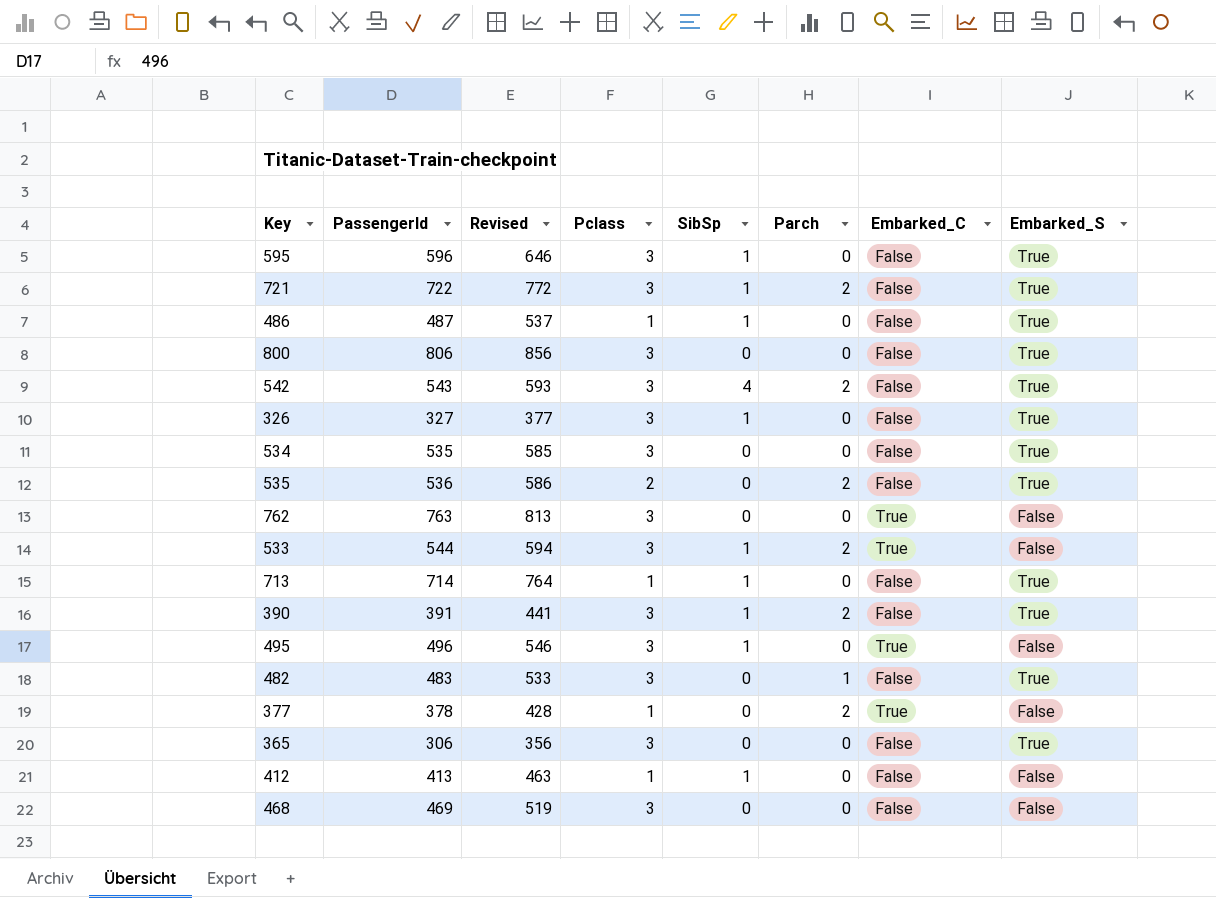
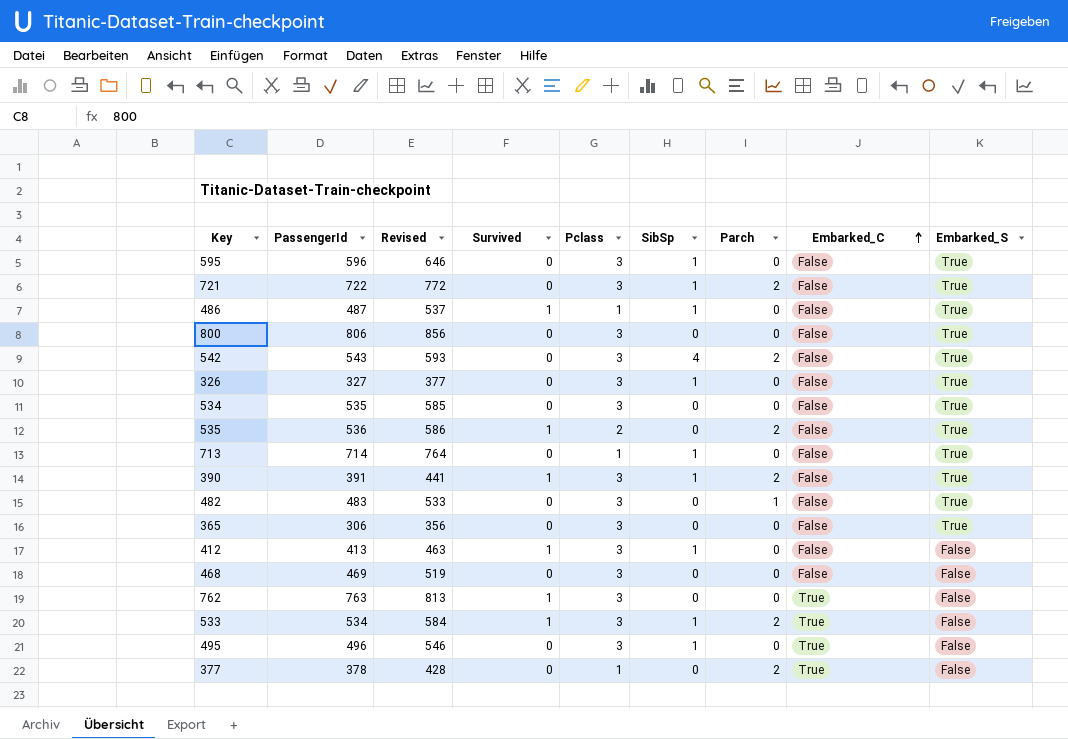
row order: none -> Embarked_C ascending
column Survived | position: none -> 4
412 | Pclass: 1 -> 3
533 | PassengerId: 544 -> 534
533 | Revised: 594 -> 584

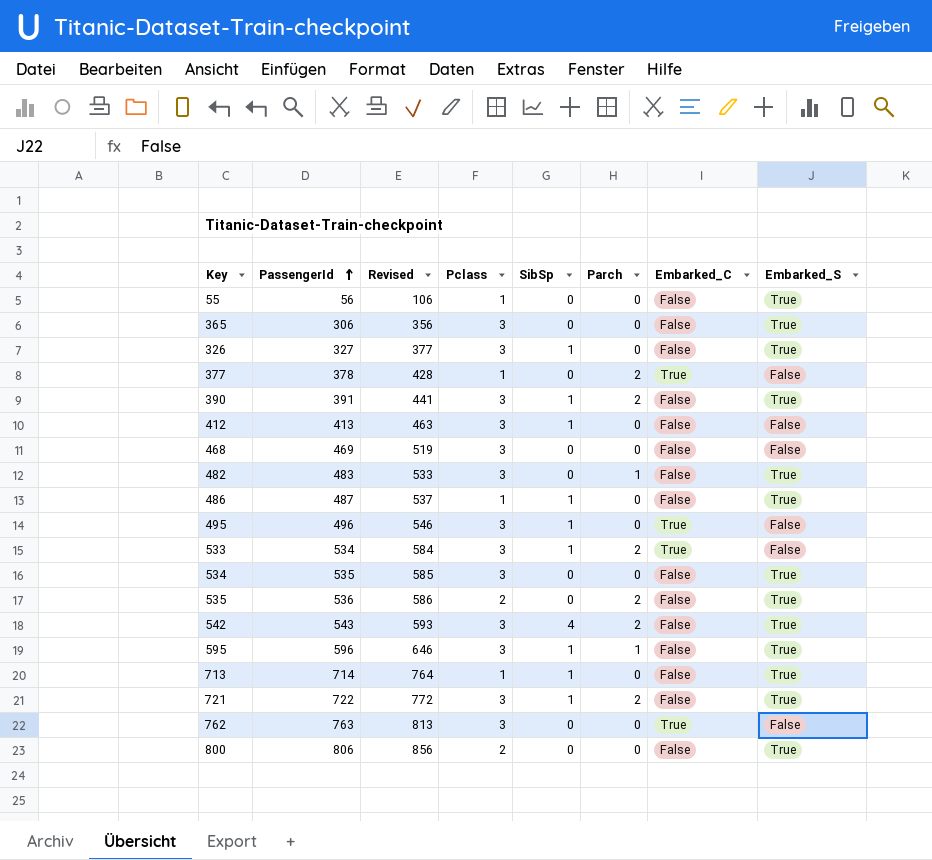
row order: Embarked_C ascending -> PassengerId ascending
column Survived | position: 4 -> none
row 55: none -> 56 | 106 | 1 | 0 | 0 | False | True
595 | Parch: 0 -> 1
800 | Pclass: 3 -> 2

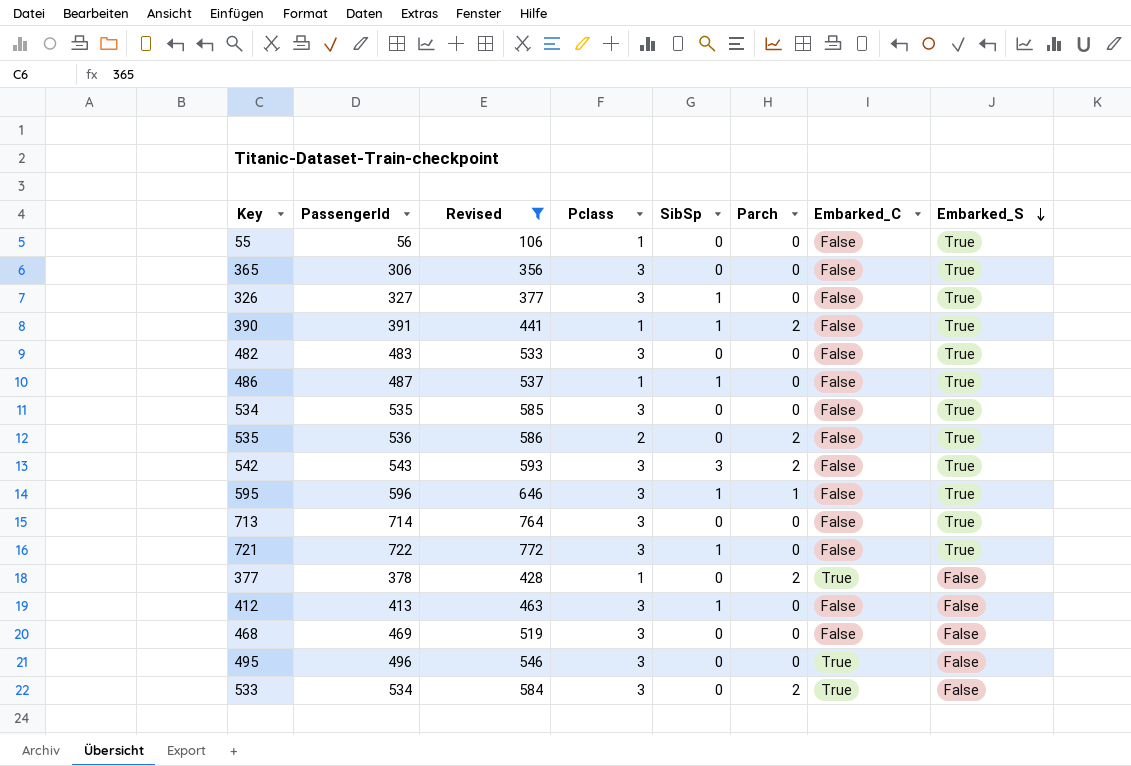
filter: none -> Revised <= 772
row order: PassengerId ascending -> Embarked_S descending
390 | Pclass: 3 -> 1
482 | Parch: 1 -> 0
542 | SibSp: 4 -> 3
713 | Pclass: 1 -> 3
713 | SibSp: 1 -> 0
721 | Parch: 2 -> 0
495 | SibSp: 1 -> 0
533 | SibSp: 1 -> 0

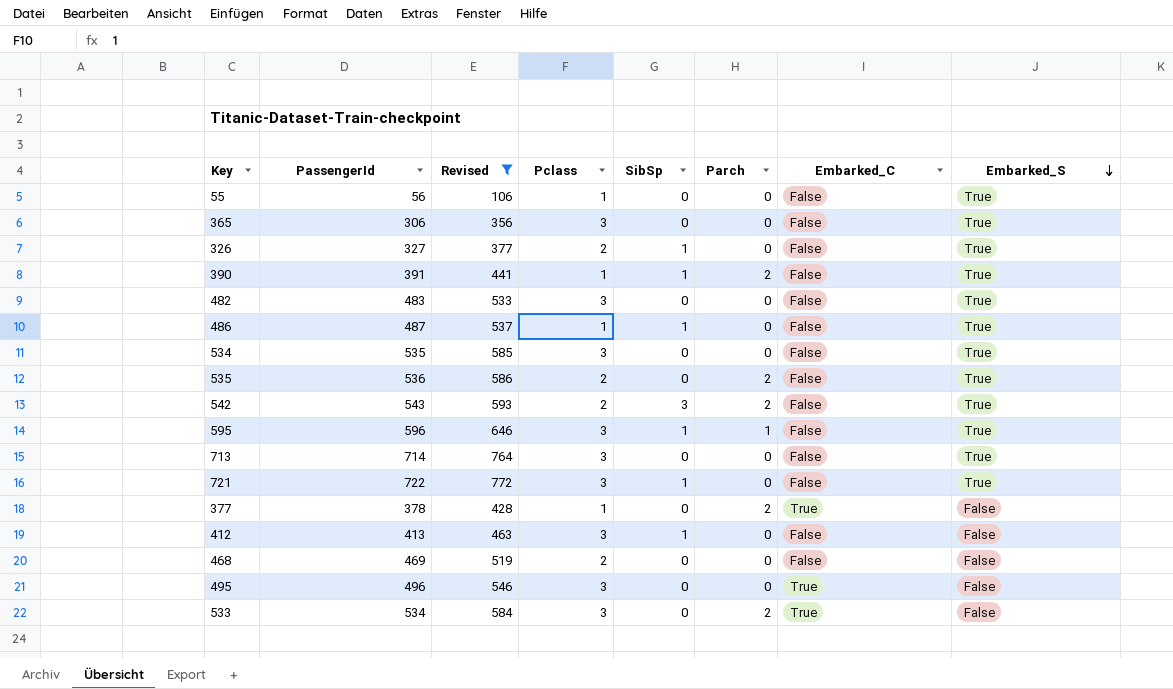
326 | Pclass: 3 -> 2
542 | Pclass: 3 -> 2
468 | Pclass: 3 -> 2

